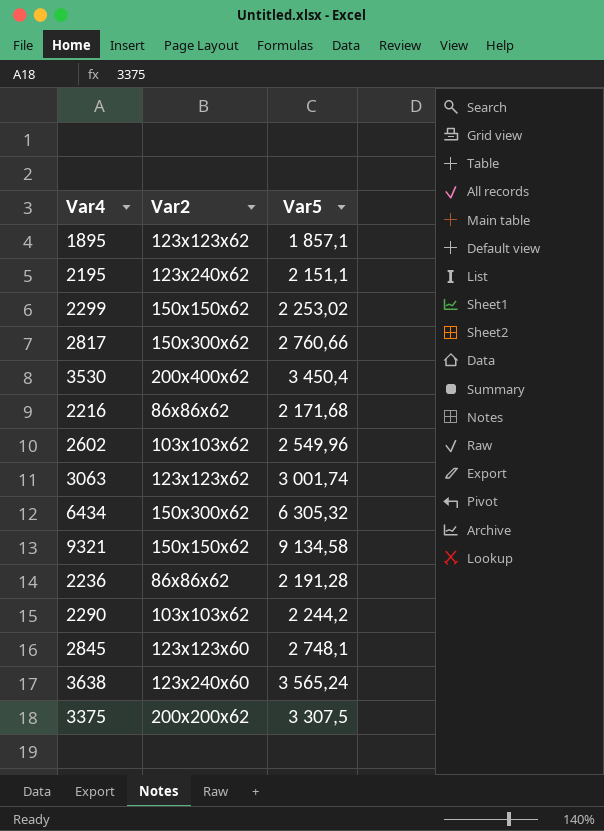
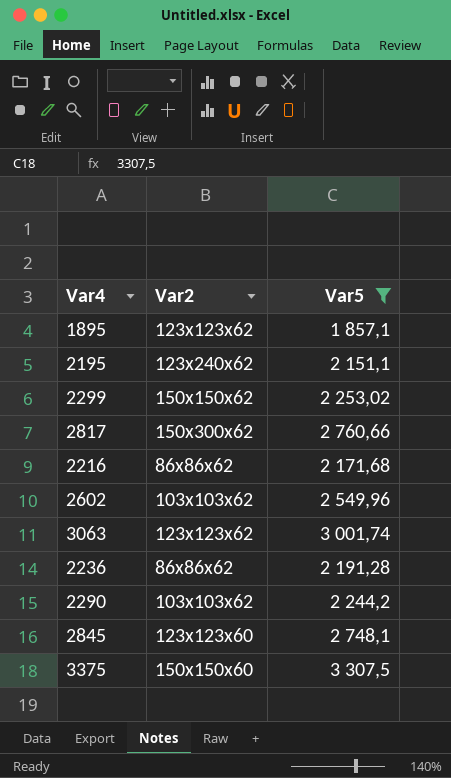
filter: none -> Var5 <= 3 307,5
3375 | Var2: 200х200х62 -> 150х150х60

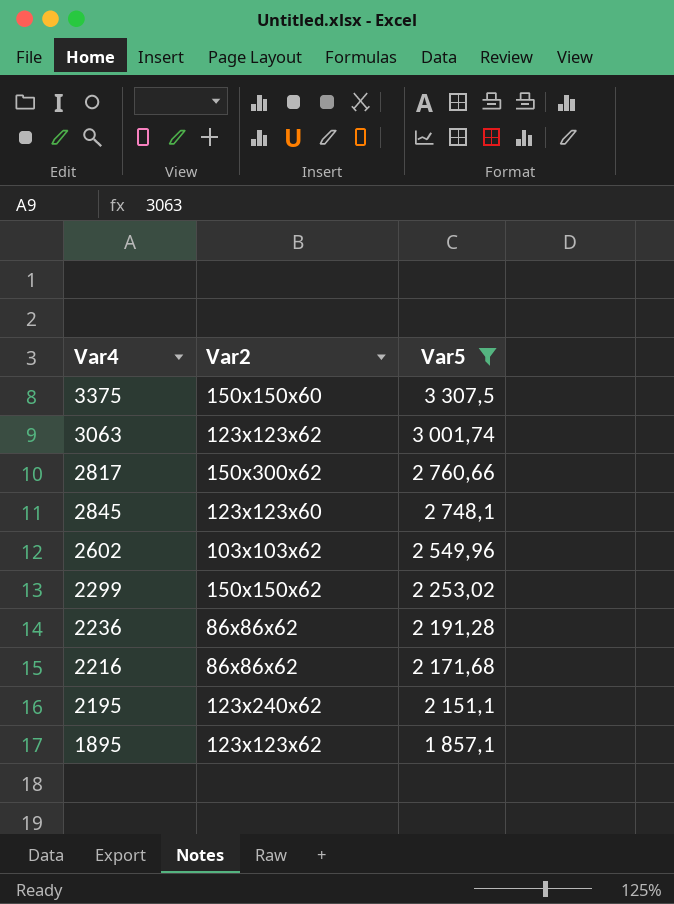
row order: none -> Var5 descending
row 2290: 103х103х62 | 2 244,2 -> none

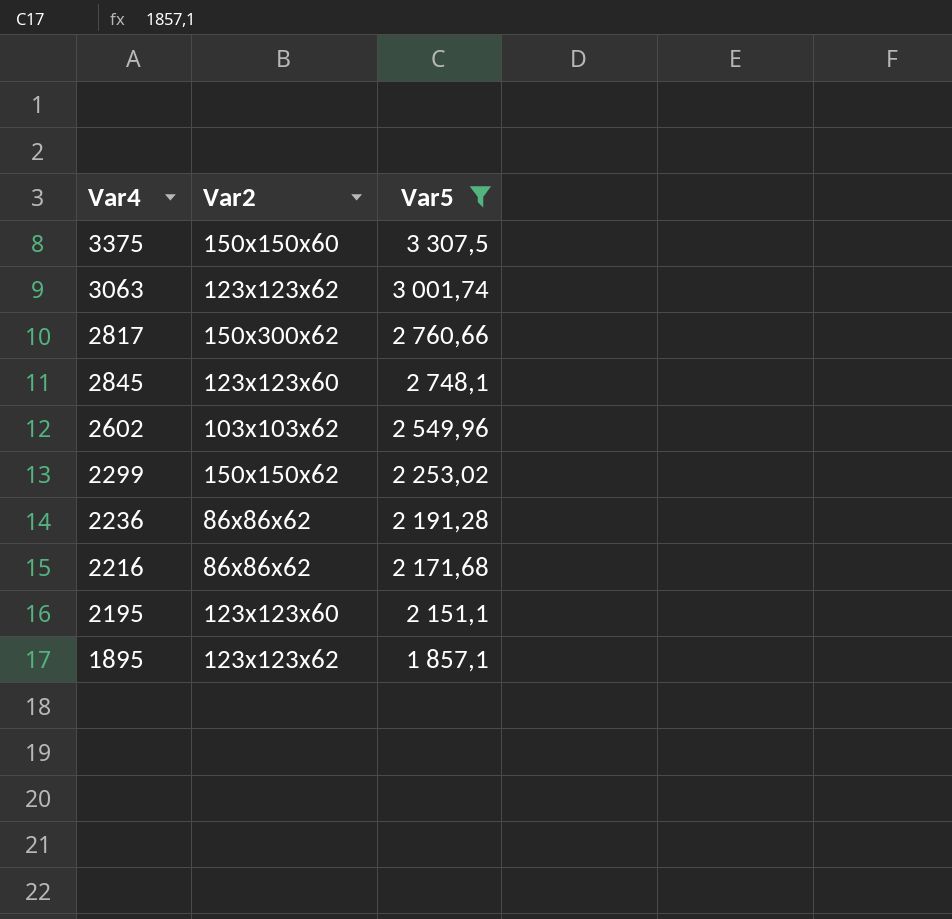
2195 | Var2: 123х240х62 -> 123х123х60

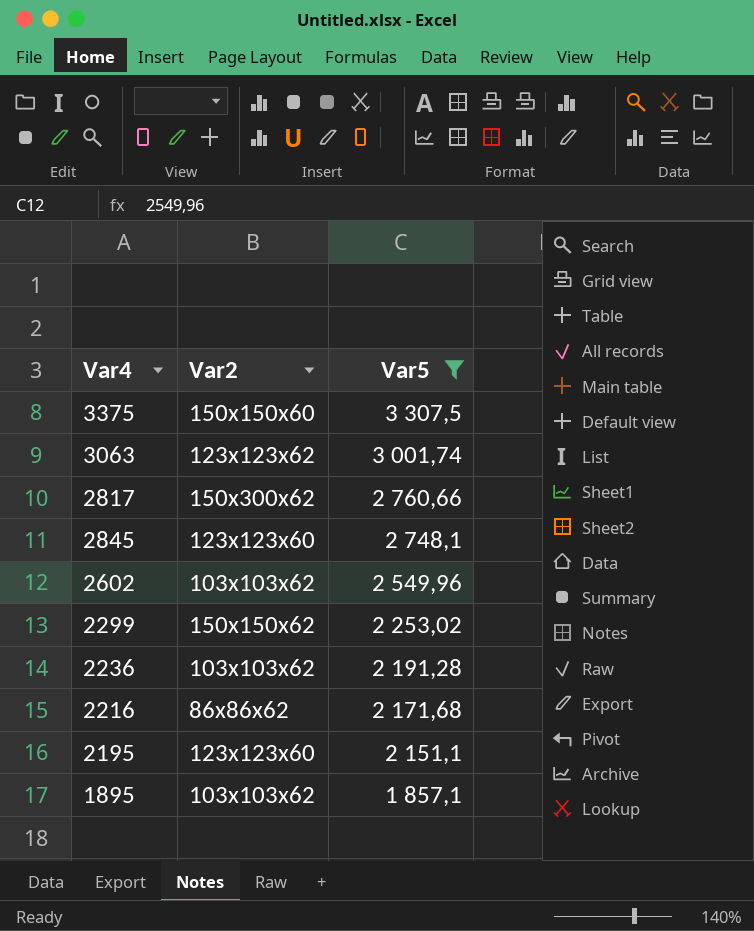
2236 | Var2: 86х86х62 -> 103х103х62
1895 | Var2: 123х123х62 -> 103х103х62

